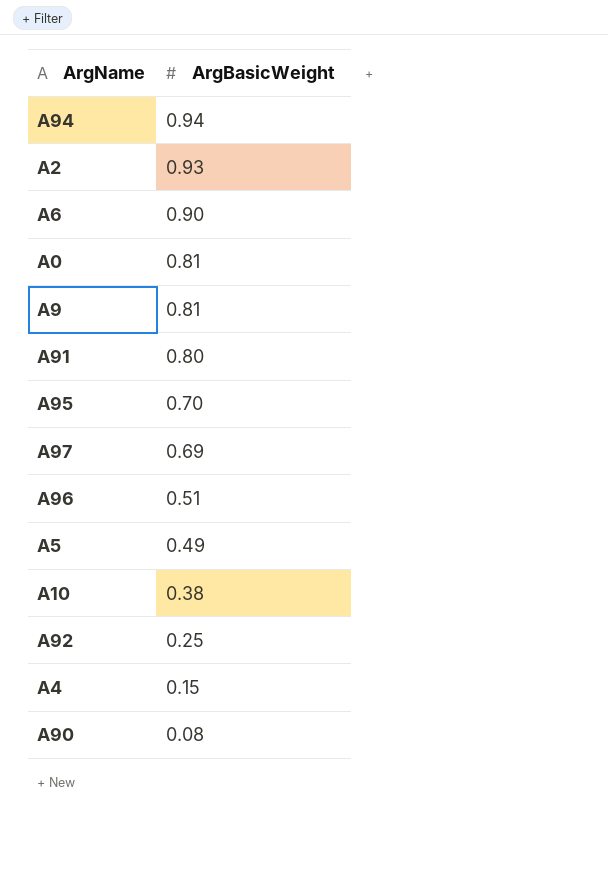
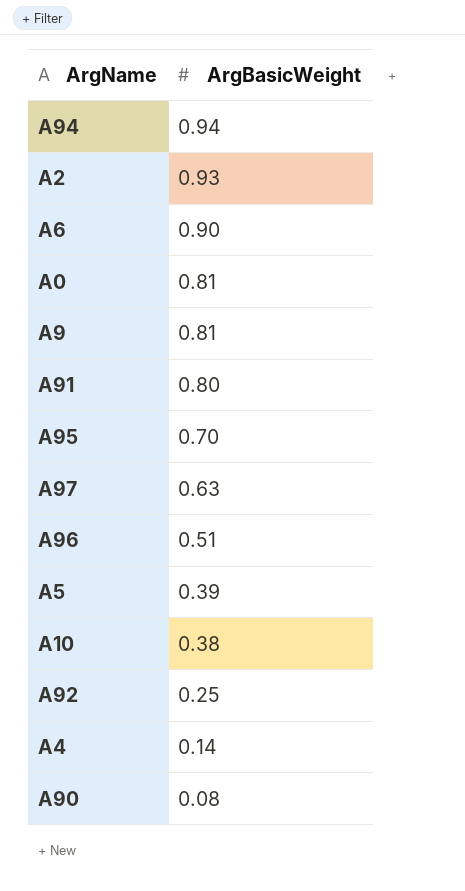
A97 | ArgBasicWeight: 0.69 -> 0.63
A5 | ArgBasicWeight: 0.49 -> 0.39
A4 | ArgBasicWeight: 0.15 -> 0.14

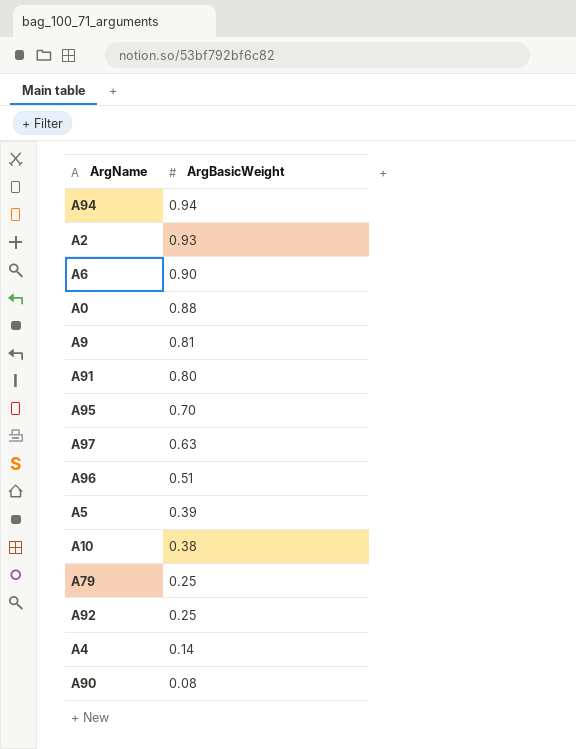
A0 | ArgBasicWeight: 0.81 -> 0.88
row A79: none -> 0.25

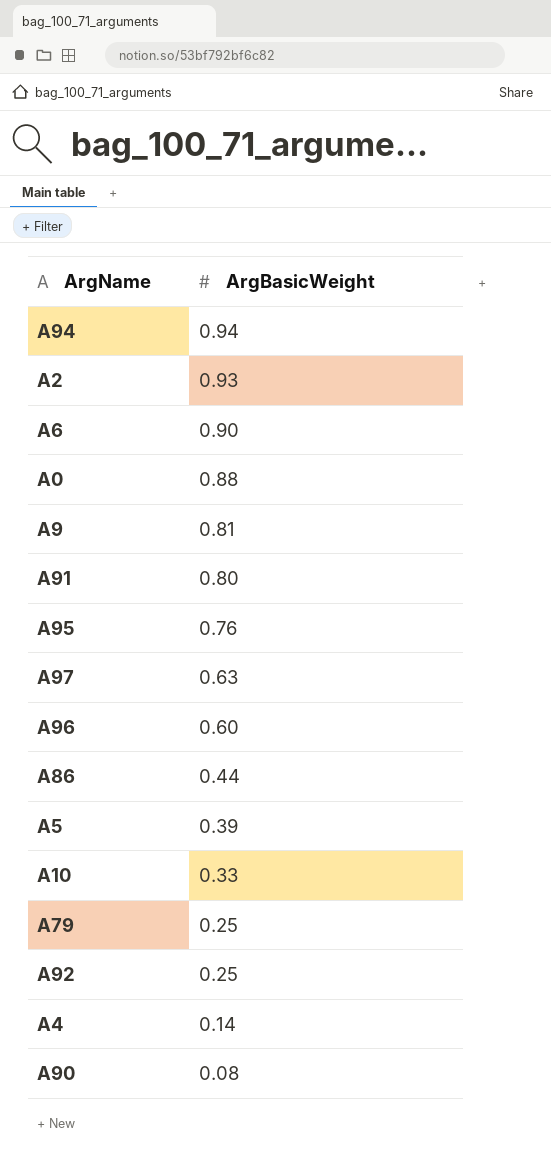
A95 | ArgBasicWeight: 0.70 -> 0.76
A96 | ArgBasicWeight: 0.51 -> 0.60
row A86: none -> 0.44
A10 | ArgBasicWeight: 0.38 -> 0.33

